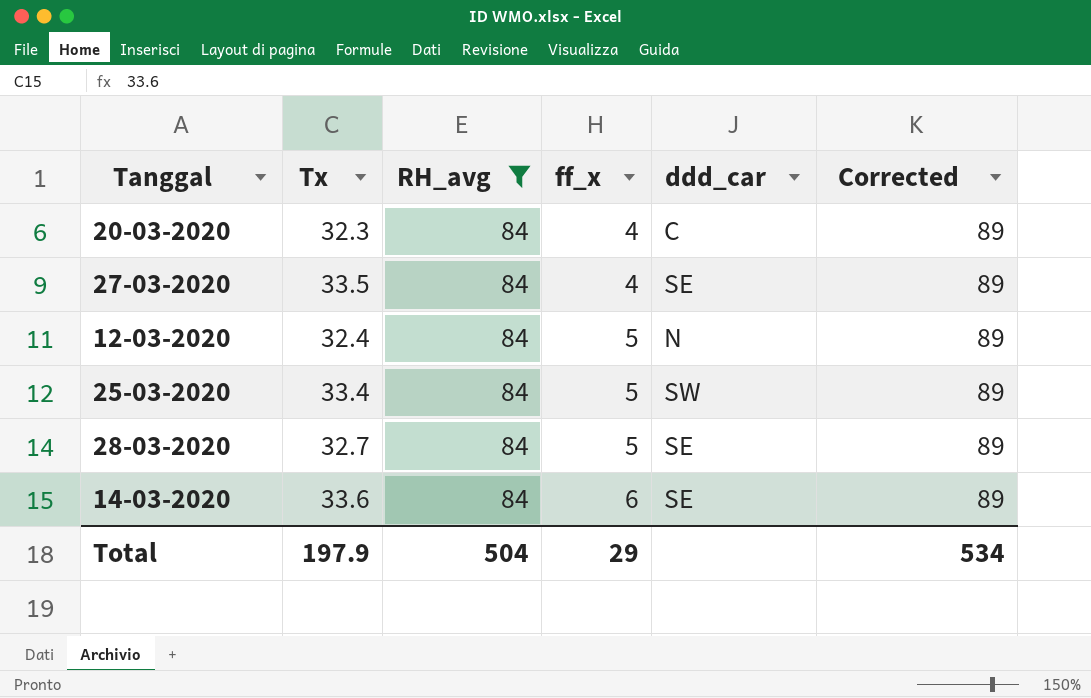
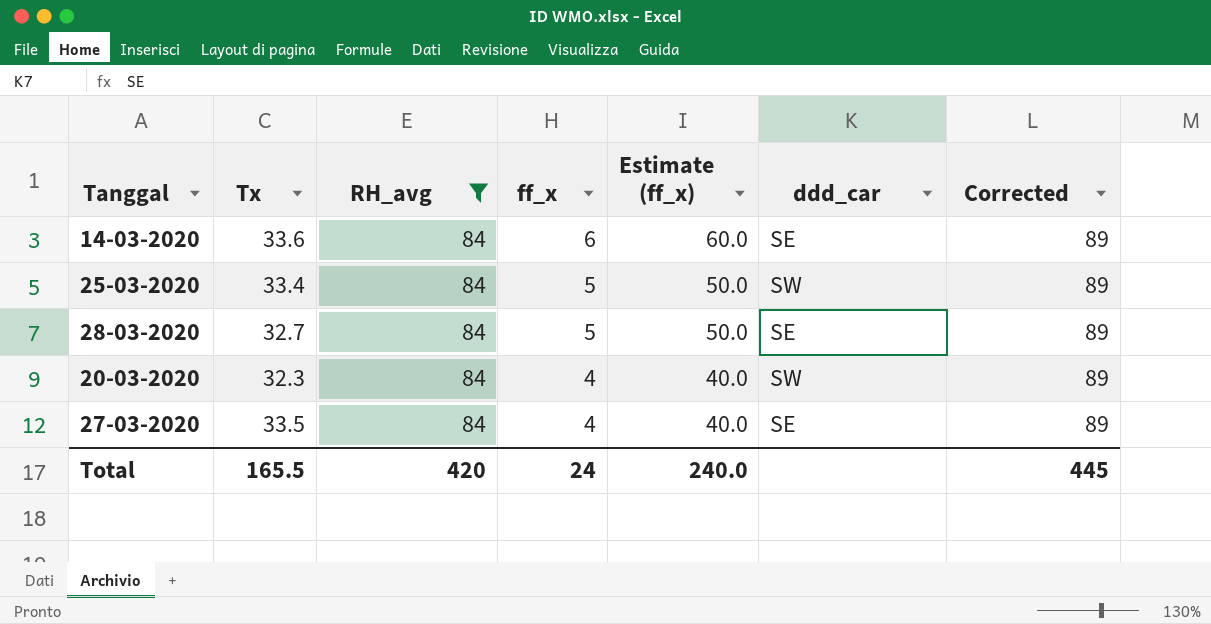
row order: ff_x ascending -> ff_x descending
column Estimate (ff_x) | formula: none -> [ff_x] * 10
row 12-03-2020: 32.4 | 84 | 5 | N | 89 -> none
20-03-2020 | ddd_car: C -> SW
Total | Tx: 197.9 -> 165.5
Total | RH_avg: 504 -> 420
Total | ff_x: 29 -> 24
Total | Corrected: 534 -> 445

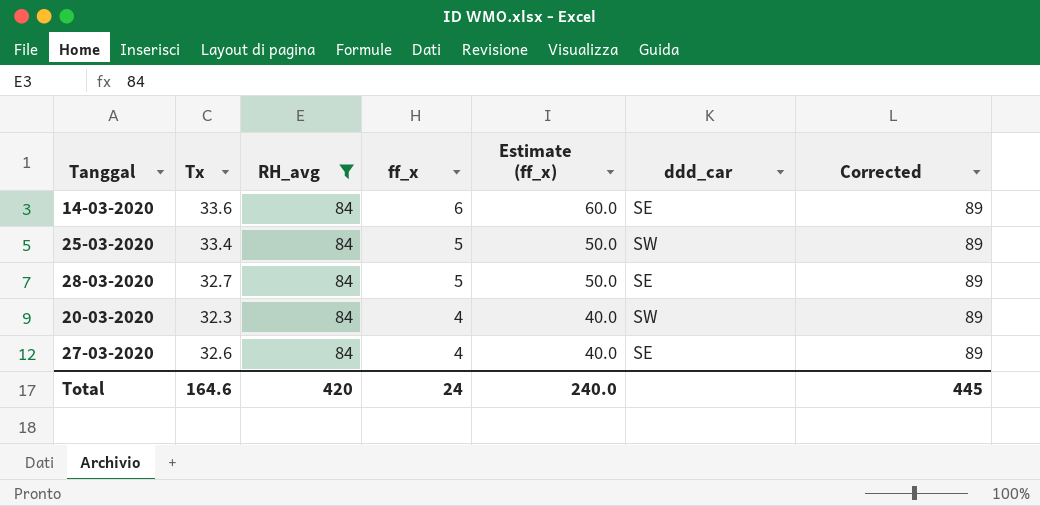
27-03-2020 | Tx: 33.5 -> 32.6
Total | Tx: 165.5 -> 164.6

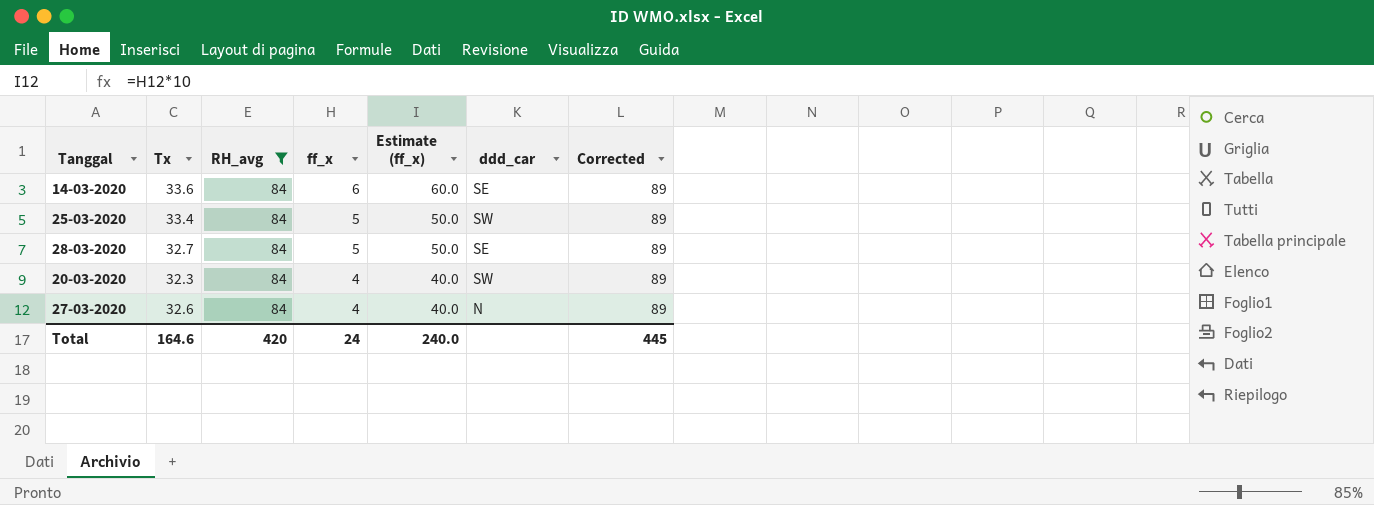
27-03-2020 | ddd_car: SE -> N

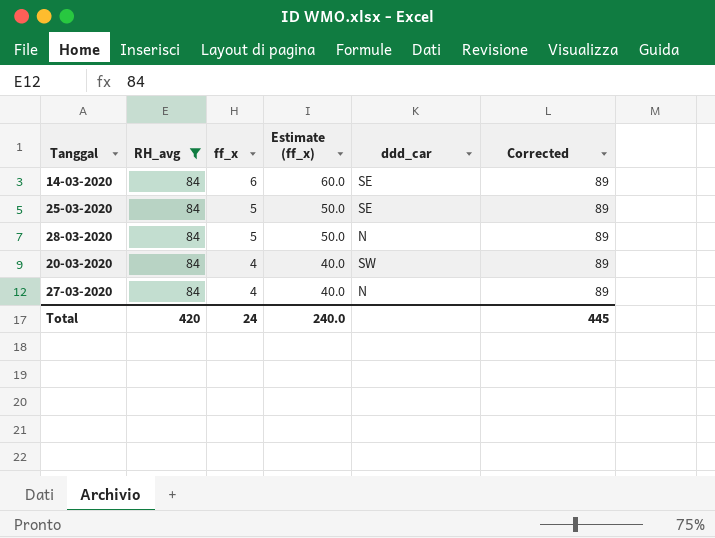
column Tx | position: 2 -> none
25-03-2020 | ddd_car: SW -> SE
28-03-2020 | ddd_car: SE -> N

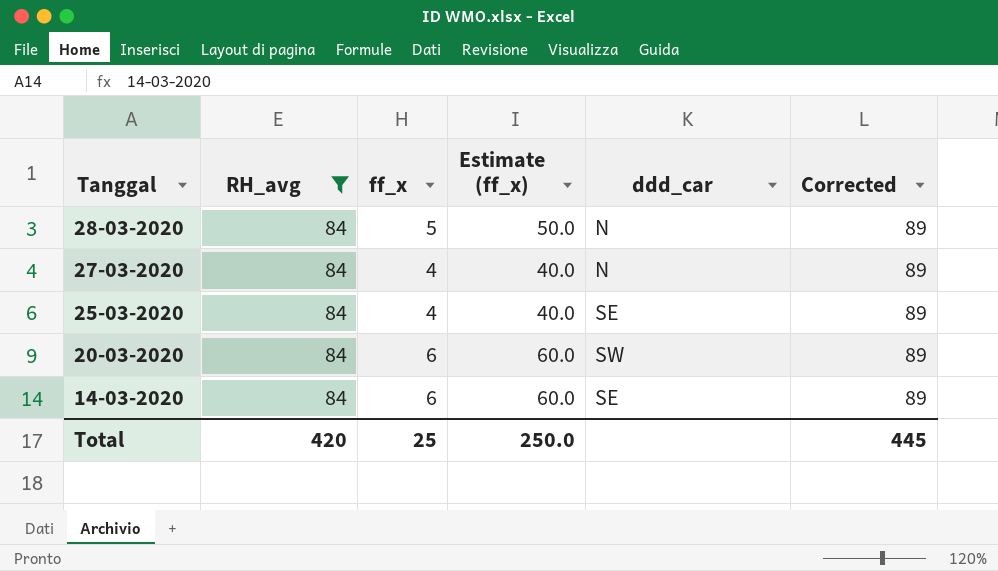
row order: ff_x descending -> Tanggal descending
25-03-2020 | ff_x: 5 -> 4
25-03-2020 | Estimate (ff_x): 50.0 -> 40.0
20-03-2020 | ff_x: 4 -> 6
20-03-2020 | Estimate (ff_x): 40.0 -> 60.0
Total | ff_x: 24 -> 25
Total | Estimate (ff_x): 240.0 -> 250.0

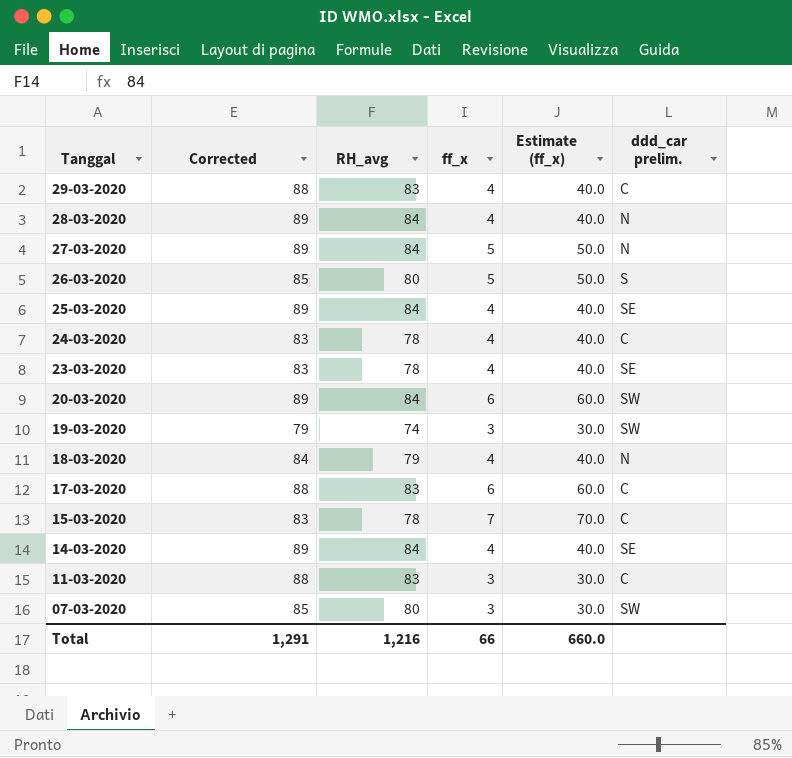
filter: RH_avg = 84 -> none
column Corrected | position: 6 -> 2
column name: ddd_car -> ddd_car prelim.
28-03-2020 | ff_x: 5 -> 4
28-03-2020 | Estimate (ff_x): 50.0 -> 40.0
27-03-2020 | ff_x: 4 -> 5
27-03-2020 | Estimate (ff_x): 40.0 -> 50.0
14-03-2020 | ff_x: 6 -> 4
14-03-2020 | Estimate (ff_x): 60.0 -> 40.0
Total | Corrected: 445 -> 1,291
Total | RH_avg: 420 -> 1,216
Total | ff_x: 25 -> 66
Total | Estimate (ff_x): 250.0 -> 660.0

